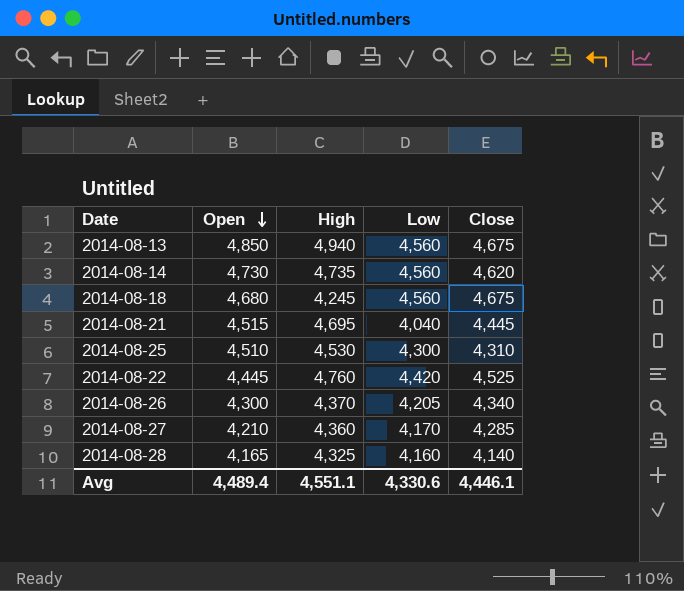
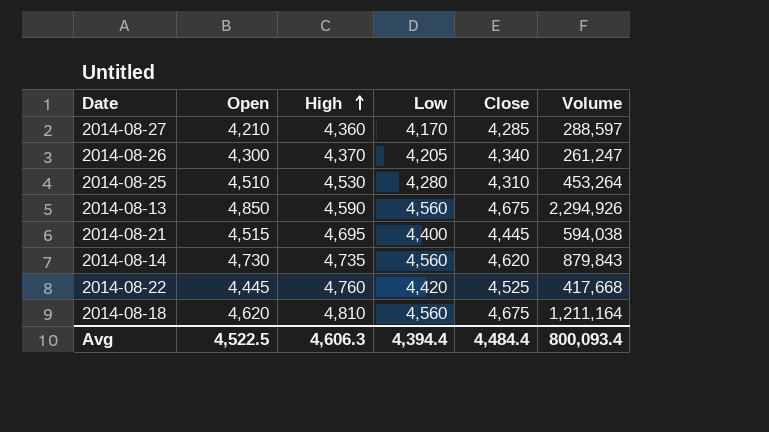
row order: Open descending -> High ascending
column Volume | position: none -> 6
row 2014-08-28: 4,165 | 4,325 | 4,160 | 4,140 -> none
2014-08-25 | Low: 4,300 -> 4,280
2014-08-13 | High: 4,940 -> 4,590
2014-08-21 | Low: 4,040 -> 4,400
2014-08-18 | Open: 4,680 -> 4,620
2014-08-18 | High: 4,245 -> 4,810
Avg | Open: 4,489.4 -> 4,522.5
Avg | High: 4,551.1 -> 4,606.3
Avg | Low: 4,330.6 -> 4,394.4
Avg | Close: 4,446.1 -> 4,484.4

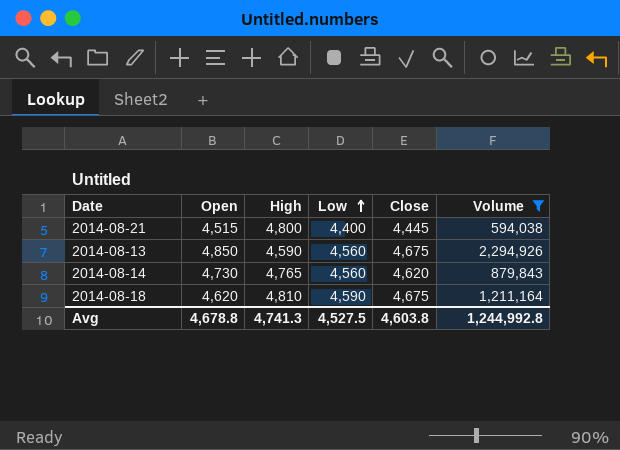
filter: none -> Volume >= 594,038
row order: High ascending -> Low ascending
2014-08-21 | High: 4,695 -> 4,800
2014-08-14 | High: 4,735 -> 4,765
2014-08-18 | Low: 4,560 -> 4,590
Avg | Open: 4,522.5 -> 4,678.8
Avg | High: 4,606.3 -> 4,741.3
Avg | Low: 4,394.4 -> 4,527.5
Avg | Close: 4,484.4 -> 4,603.8
Avg | Volume: 800,093.4 -> 1,244,992.8

